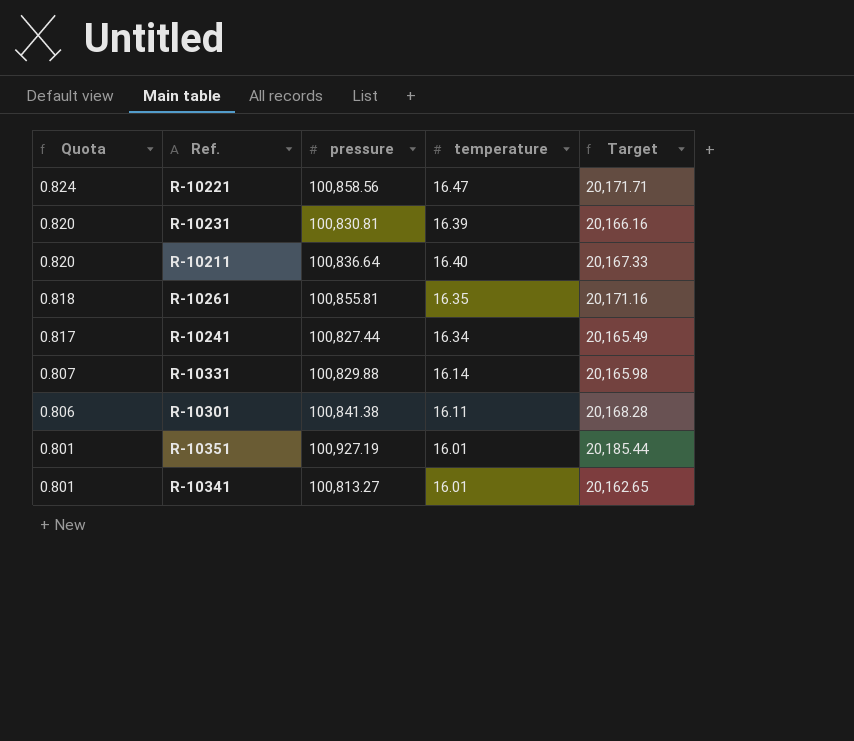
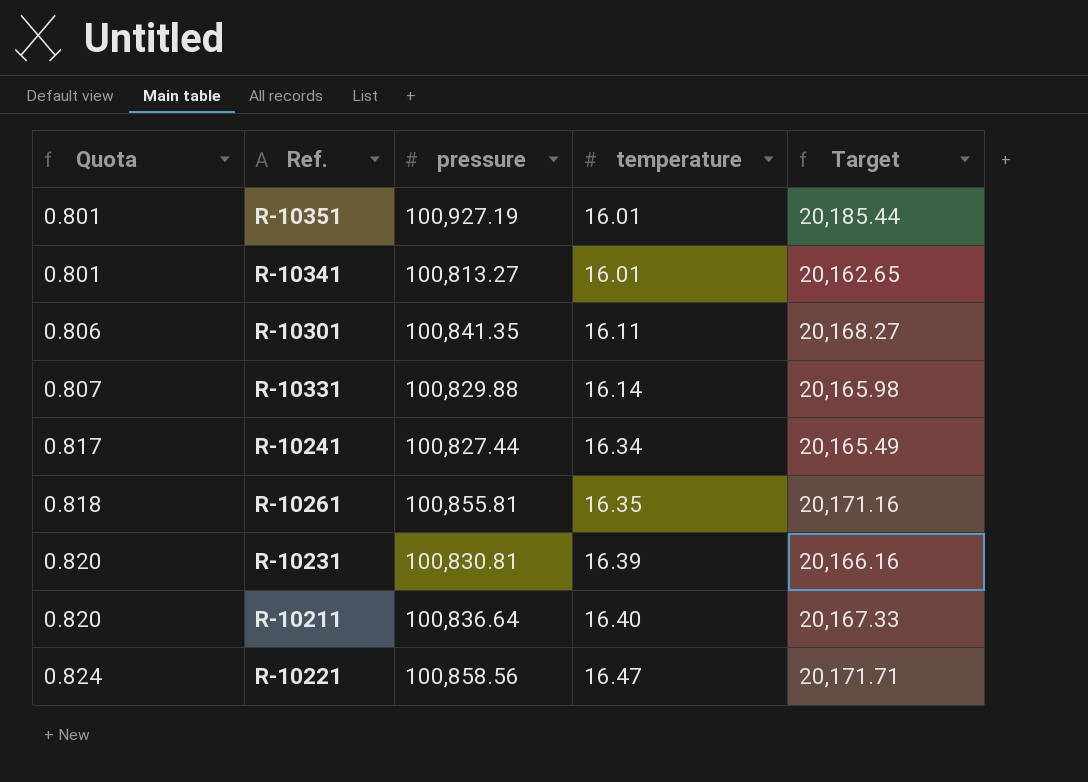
row order: Quota descending -> Quota ascending
R-10301 | pressure: 100,841.38 -> 100,841.35
R-10301 | Target: 20,168.28 -> 20,168.27

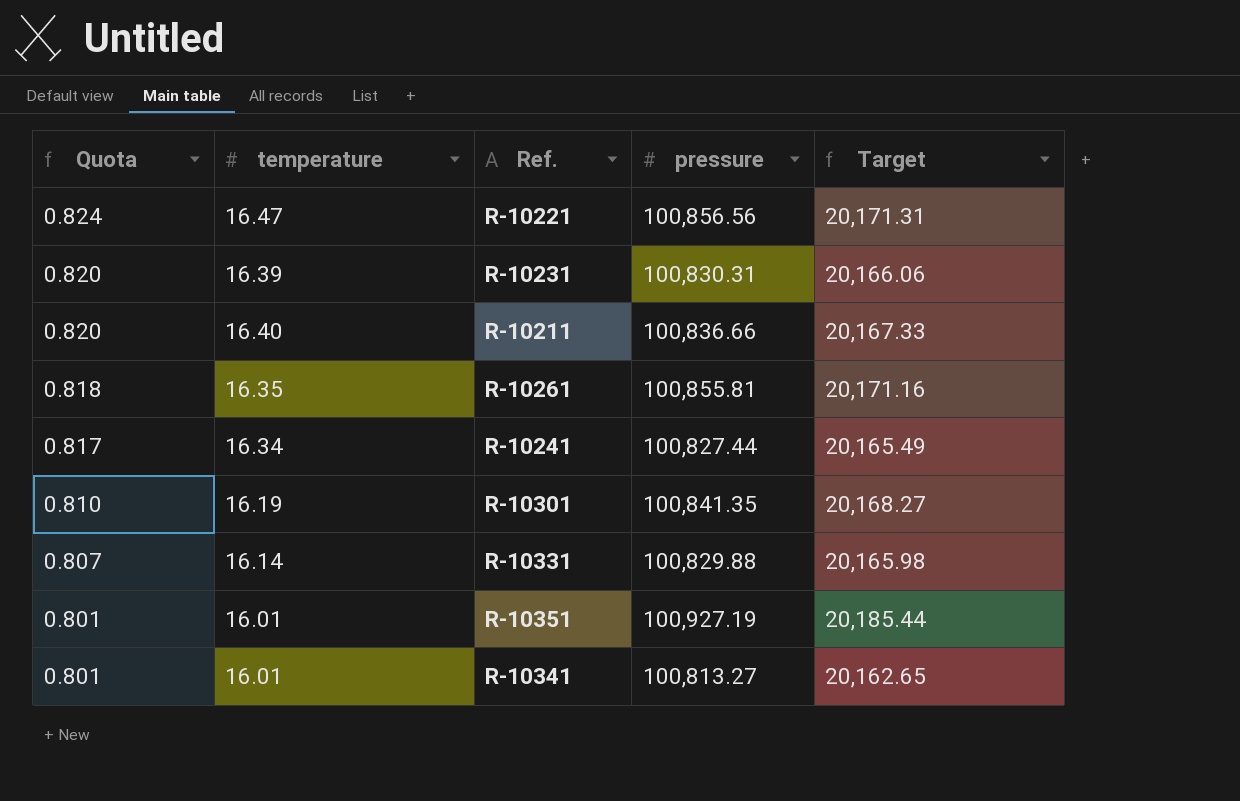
row order: Quota ascending -> Quota descending
column temperature | position: 4 -> 2
R-10221 | pressure: 100,858.56 -> 100,856.56
R-10221 | Target: 20,171.71 -> 20,171.31
R-10231 | pressure: 100,830.81 -> 100,830.31
R-10231 | Target: 20,166.16 -> 20,166.06
R-10211 | pressure: 100,836.64 -> 100,836.66
R-10301 | Quota: 0.806 -> 0.810
R-10301 | temperature: 16.11 -> 16.19

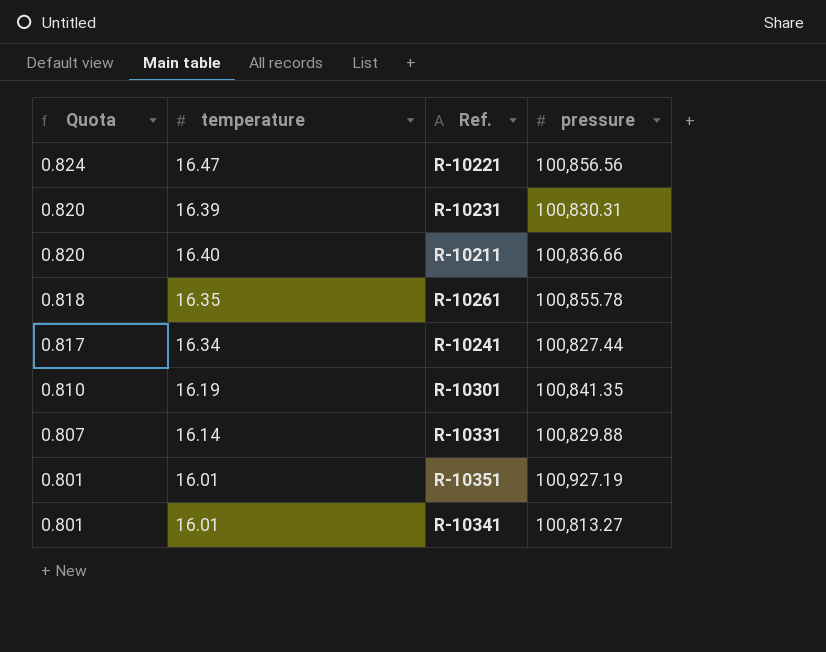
column Target | formula: [pressure] * 0.2 -> none
R-10261 | pressure: 100,855.81 -> 100,855.78

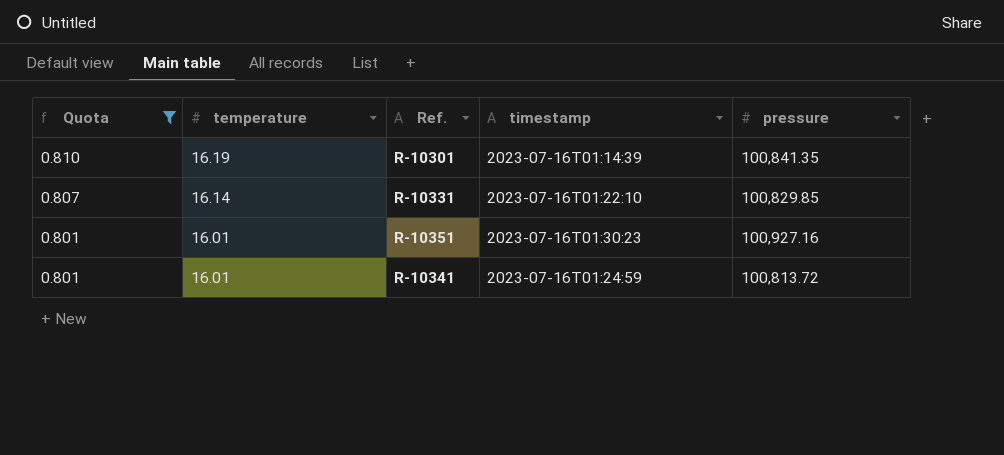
filter: none -> Quota <= 0.810
column timestamp | position: none -> 4
R-10331 | pressure: 100,829.88 -> 100,829.85
R-10351 | pressure: 100,927.19 -> 100,927.16
R-10341 | pressure: 100,813.27 -> 100,813.72

